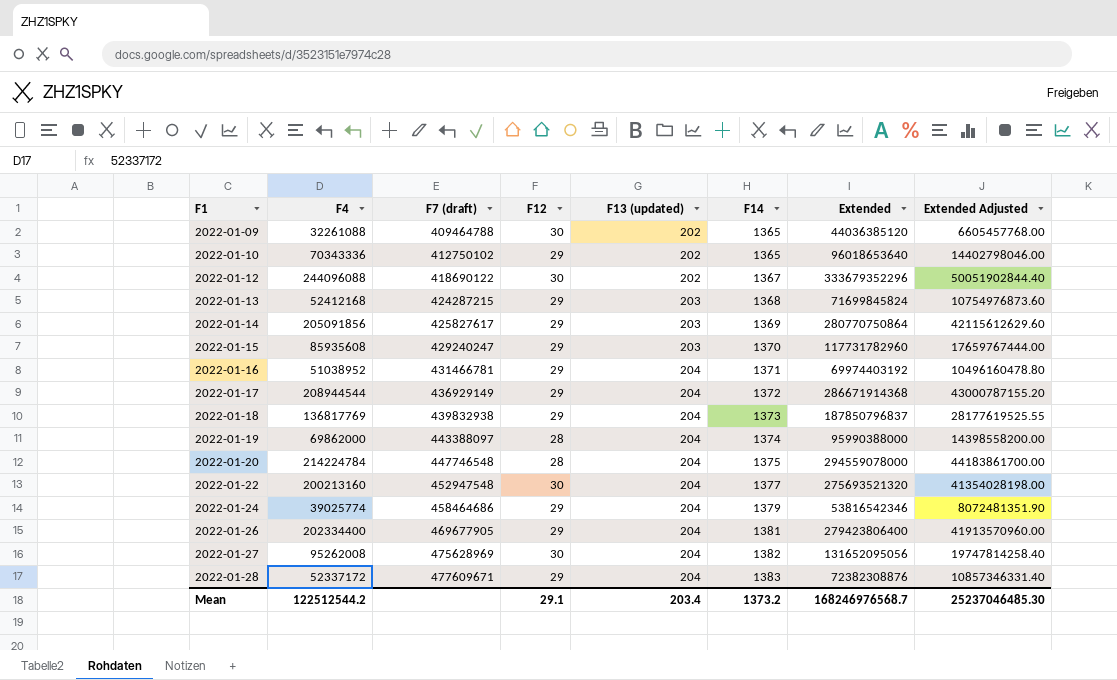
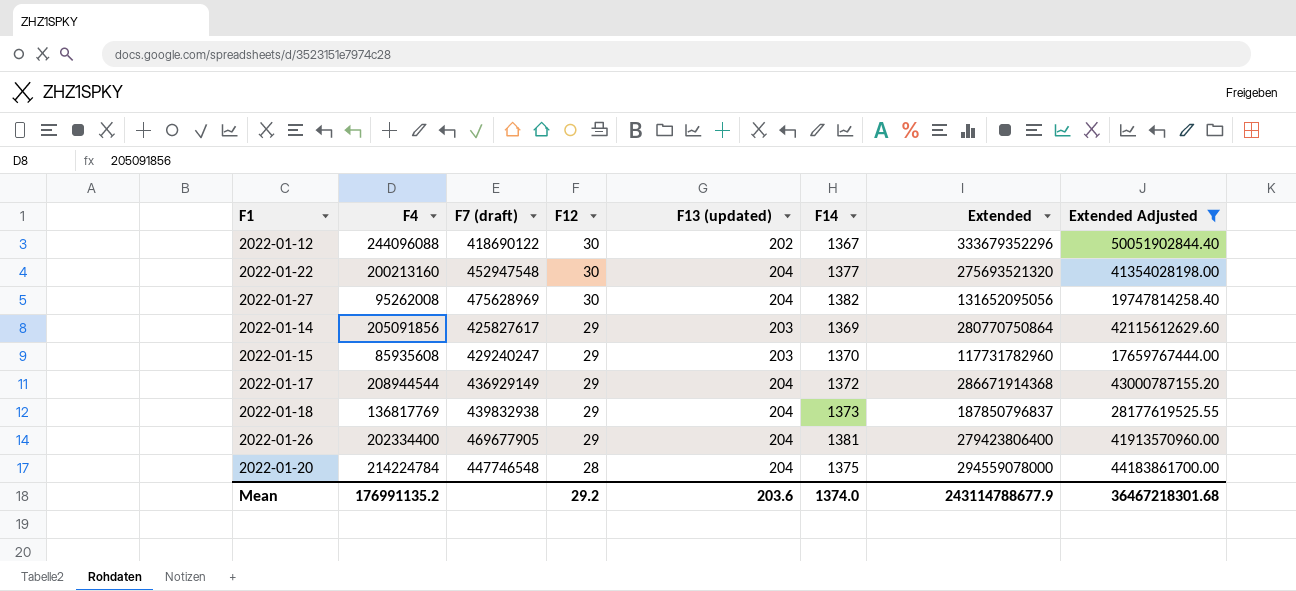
filter: none -> Extended Adjusted >= 17659767444.00
row order: F1 ascending -> F12 descending
Mean | F4: 122512544.2 -> 176991135.2
Mean | F12: 29.1 -> 29.2
Mean | F13 (updated): 203.4 -> 203.6
Mean | F14: 1373.2 -> 1374.0
Mean | Extended: 168246976568.7 -> 243114788677.9
Mean | Extended Adjusted: 25237046485.30 -> 36467218301.68

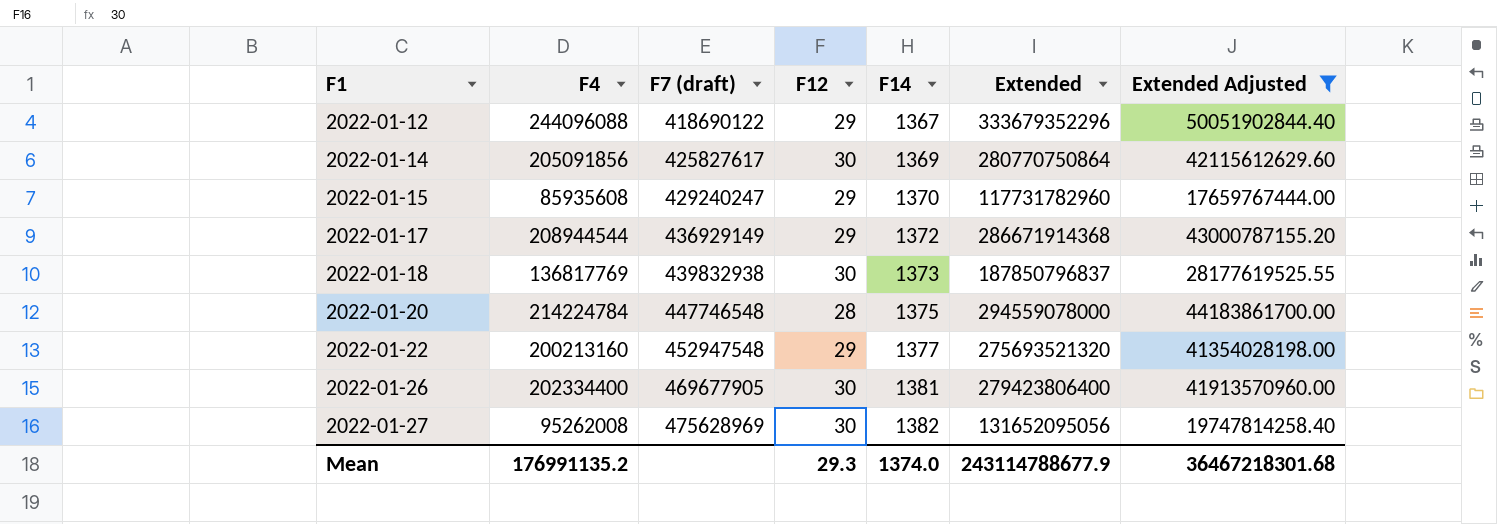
row order: F12 descending -> F1 ascending
column F13 (updated) | position: 5 -> none
2022-01-12 | F12: 30 -> 29
2022-01-14 | F12: 29 -> 30
2022-01-18 | F12: 29 -> 30
2022-01-22 | F12: 30 -> 29
2022-01-26 | F12: 29 -> 30
Mean | F12: 29.2 -> 29.3

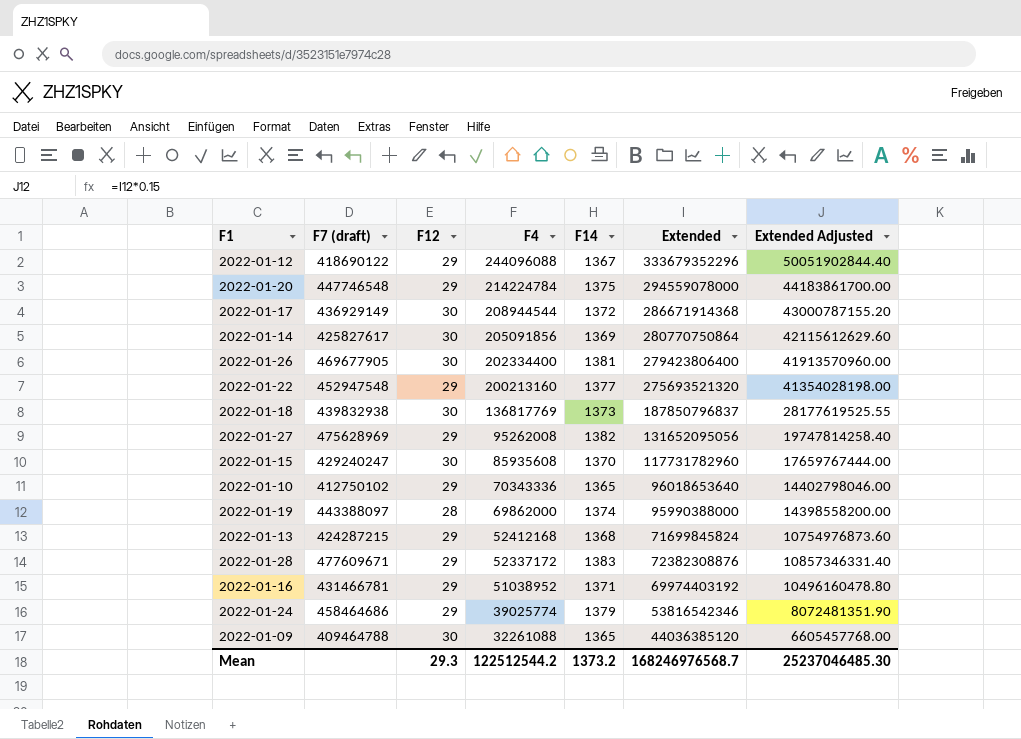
filter: Extended Adjusted >= 17659767444.00 -> none
row order: F1 ascending -> F4 descending
column F4 | position: 2 -> 4
2022-01-20 | F12: 28 -> 29
2022-01-17 | F12: 29 -> 30
2022-01-27 | F12: 30 -> 29
2022-01-15 | F12: 29 -> 30
Mean | F4: 176991135.2 -> 122512544.2
Mean | F14: 1374.0 -> 1373.2
Mean | Extended: 243114788677.9 -> 168246976568.7
Mean | Extended Adjusted: 36467218301.68 -> 25237046485.30

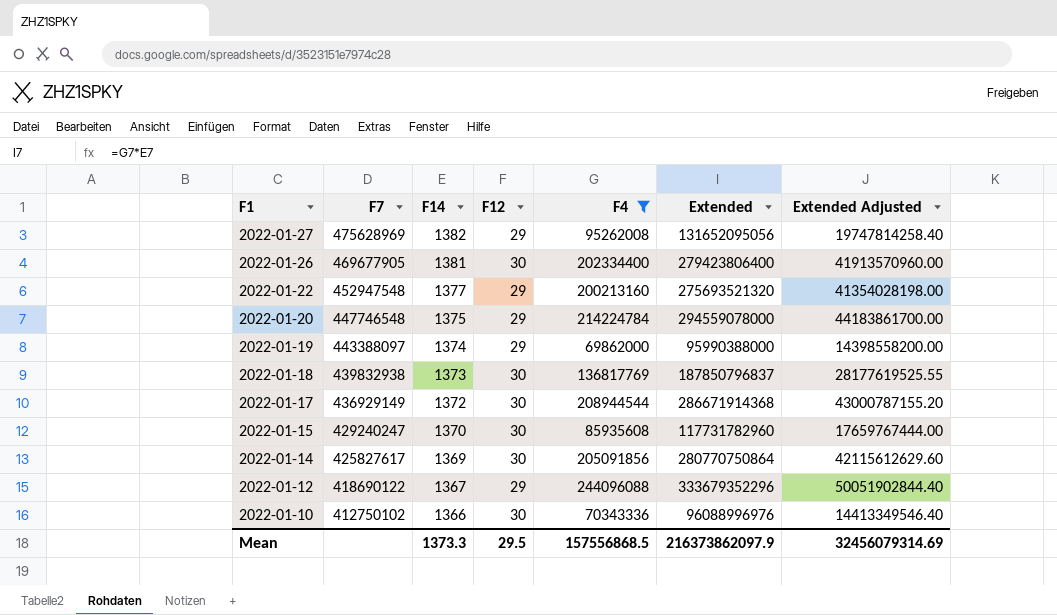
filter: none -> F4 >= 69862000
row order: F4 descending -> F1 descending
column name: F7 (draft) -> F7
column F14 | position: 5 -> 3
2022-01-19 | F12: 28 -> 29
2022-01-10 | F14: 1365 -> 1366
2022-01-10 | F12: 29 -> 30
2022-01-10 | Extended: 96018653640 -> 96088996976
2022-01-10 | Extended Adjusted: 14402798046.00 -> 14413349546.40
Mean | F14: 1373.2 -> 1373.3
Mean | F12: 29.3 -> 29.5
Mean | F4: 122512544.2 -> 157556868.5
Mean | Extended: 168246976568.7 -> 216373862097.9
Mean | Extended Adjusted: 25237046485.30 -> 32456079314.69

